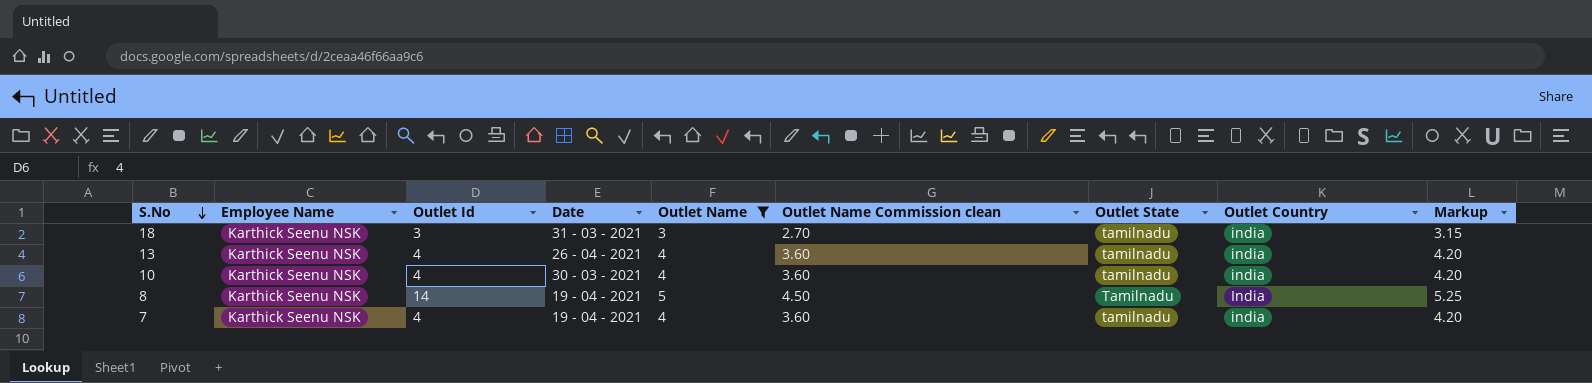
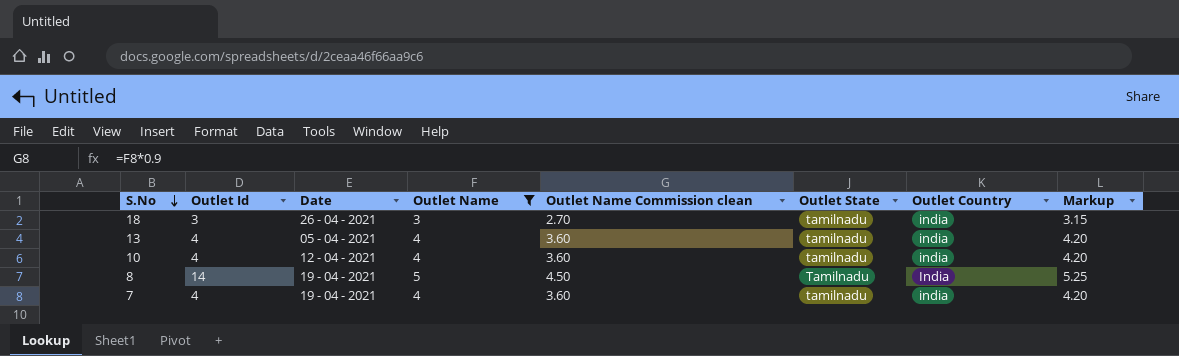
column Employee Name | position: 2 -> none
18 | Date: 31 - 03 - 2021 -> 26 - 04 - 2021
13 | Date: 26 - 04 - 2021 -> 05 - 04 - 2021
10 | Date: 30 - 03 - 2021 -> 12 - 04 - 2021

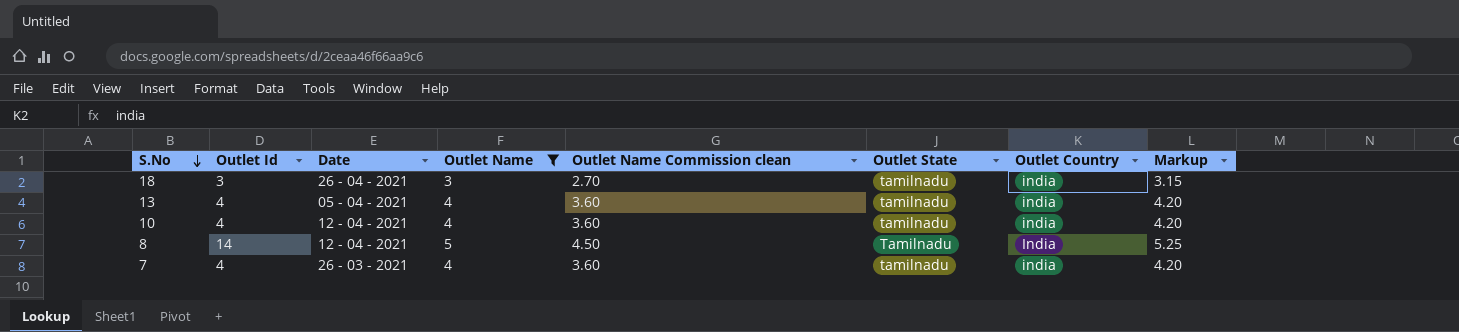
8 | Date: 19 - 04 - 2021 -> 12 - 04 - 2021
7 | Date: 19 - 04 - 2021 -> 26 - 03 - 2021

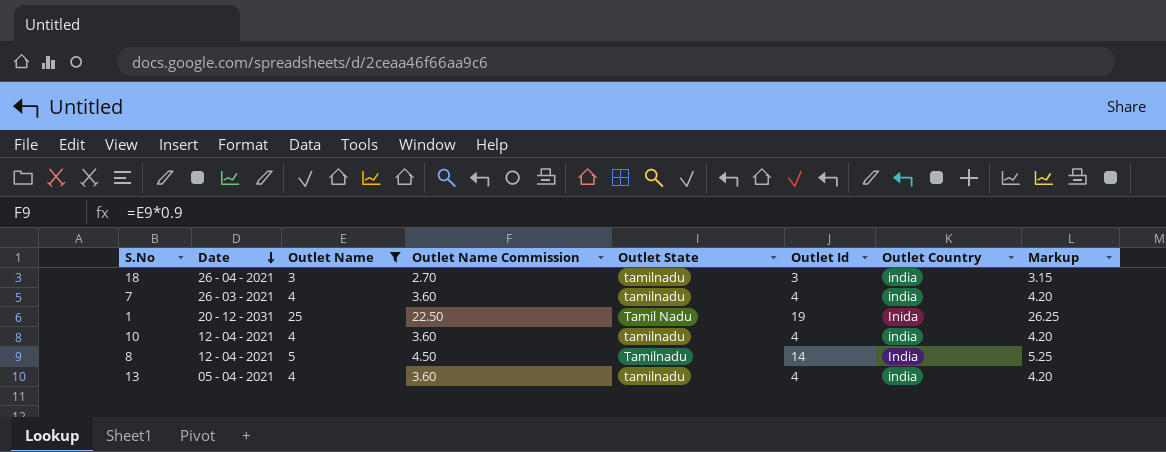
row order: S.No descending -> Date descending
column name: Outlet Name Commission clean -> Outlet Name Commission
column Outlet Id | position: 2 -> 6
row 1: none -> 20 - 12 - 2031 | 25 | 22.50 | Tamil Nadu | 19 | Inida | 26.25

